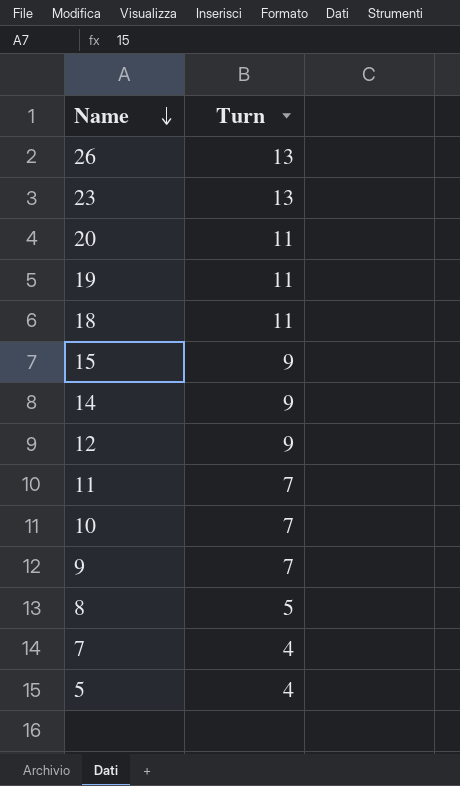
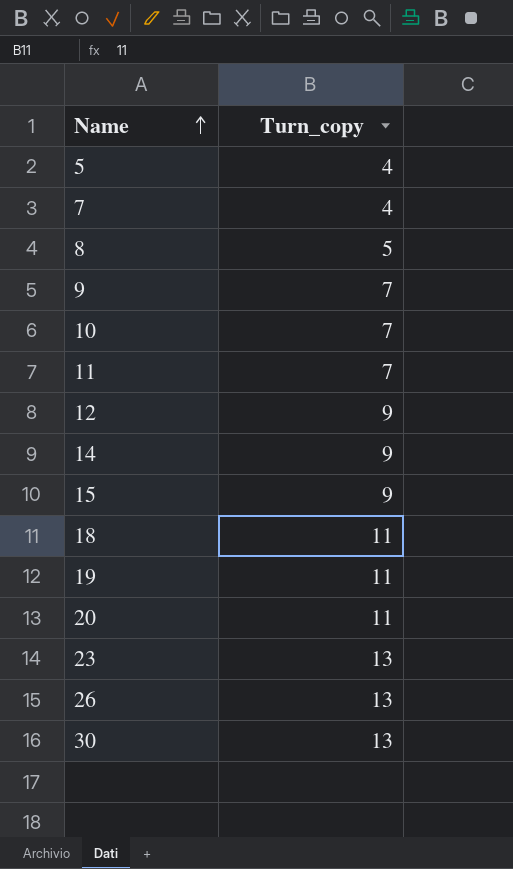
row order: Name descending -> Name ascending
column name: Turn -> Turn_copy
row 30: none -> 13

